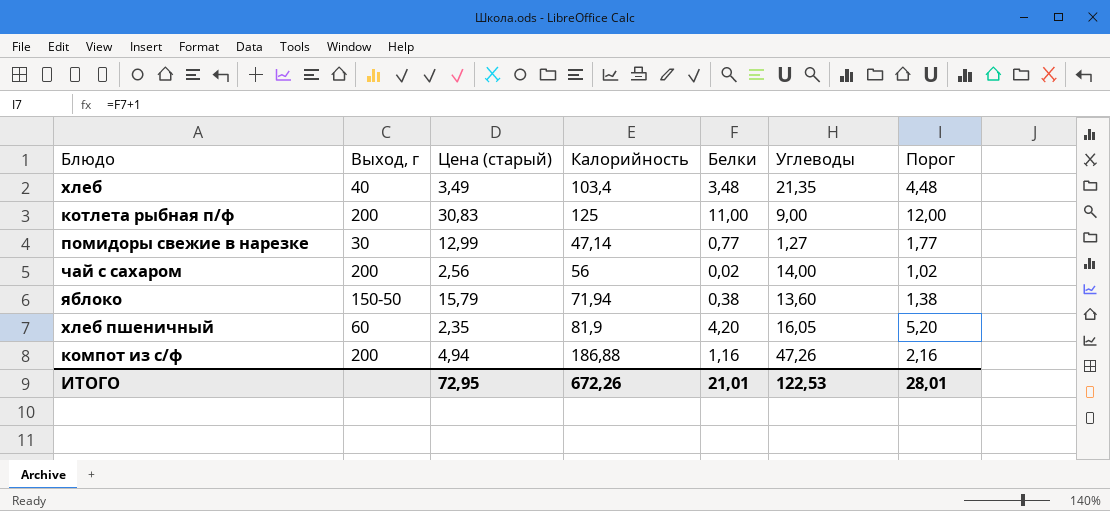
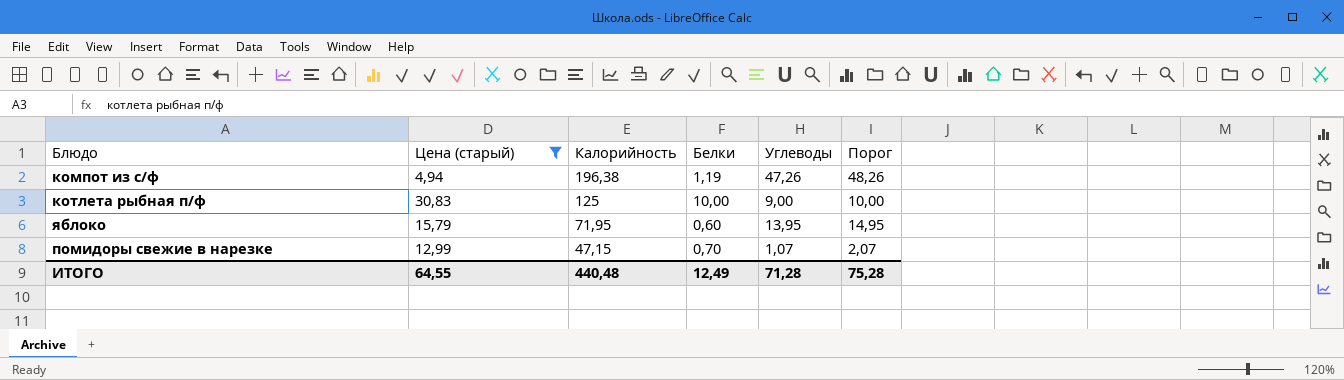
filter: none -> Цена (старый) >= 4,94
row order: none -> Калорийность descending
column Выход, г | position: 2 -> none
column Порог | formula: [Белки] + 1 -> [Углеводы] + 1
компот из с/ф | Калорийность: 186,88 -> 196,38
компот из с/ф | Белки: 1,16 -> 1,19
котлета рыбная п/ф | Белки: 11,00 -> 10,00
яблоко | Калорийность: 71,94 -> 71,95
яблоко | Белки: 0,38 -> 0,60
яблоко | Углеводы: 13,60 -> 13,95
помидоры свежие в нарезке | Калорийность: 47,14 -> 47,15
помидоры свежие в нарезке | Белки: 0,77 -> 0,70
помидоры свежие в нарезке | Углеводы: 1,27 -> 1,07
ИТОГО | Цена (старый): 72,95 -> 64,55
ИТОГО | Калорийность: 672,26 -> 440,48
ИТОГО | Белки: 21,01 -> 12,49
ИТОГО | Углеводы: 122,53 -> 71,28
ИТОГО | Порог: 28,01 -> 75,28

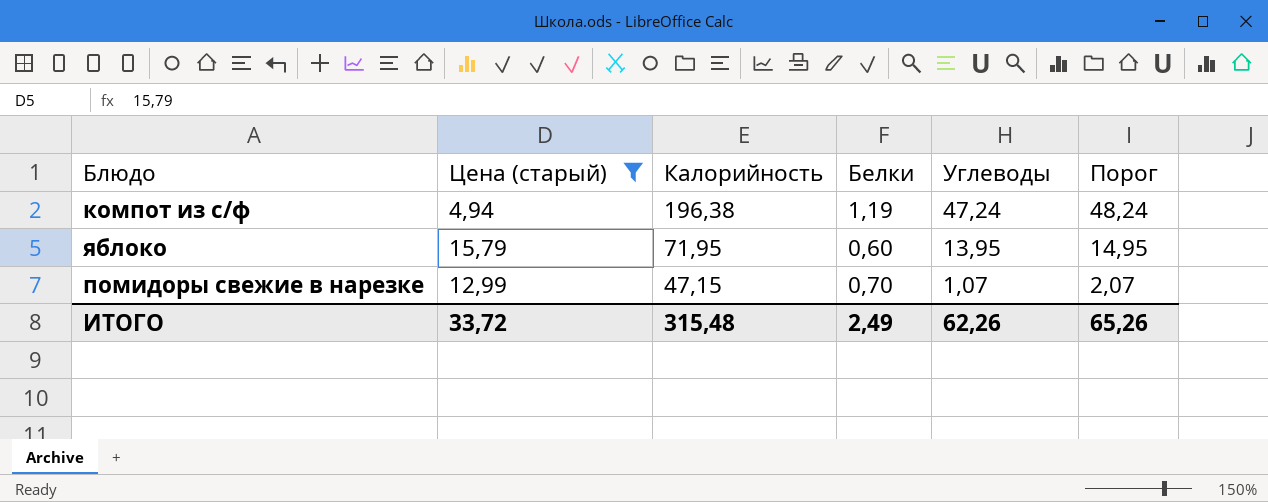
row котлета рыбная п/ф: 30,83 | 125 | 10,00 | 9,00 | 10,00 -> none
компот из с/ф | Углеводы: 47,26 -> 47,24
компот из с/ф | Порог: 48,26 -> 48,24
ИТОГО | Цена (старый): 64,55 -> 33,72
ИТОГО | Калорийность: 440,48 -> 315,48
ИТОГО | Белки: 12,49 -> 2,49
ИТОГО | Углеводы: 71,28 -> 62,26
ИТОГО | Порог: 75,28 -> 65,26

